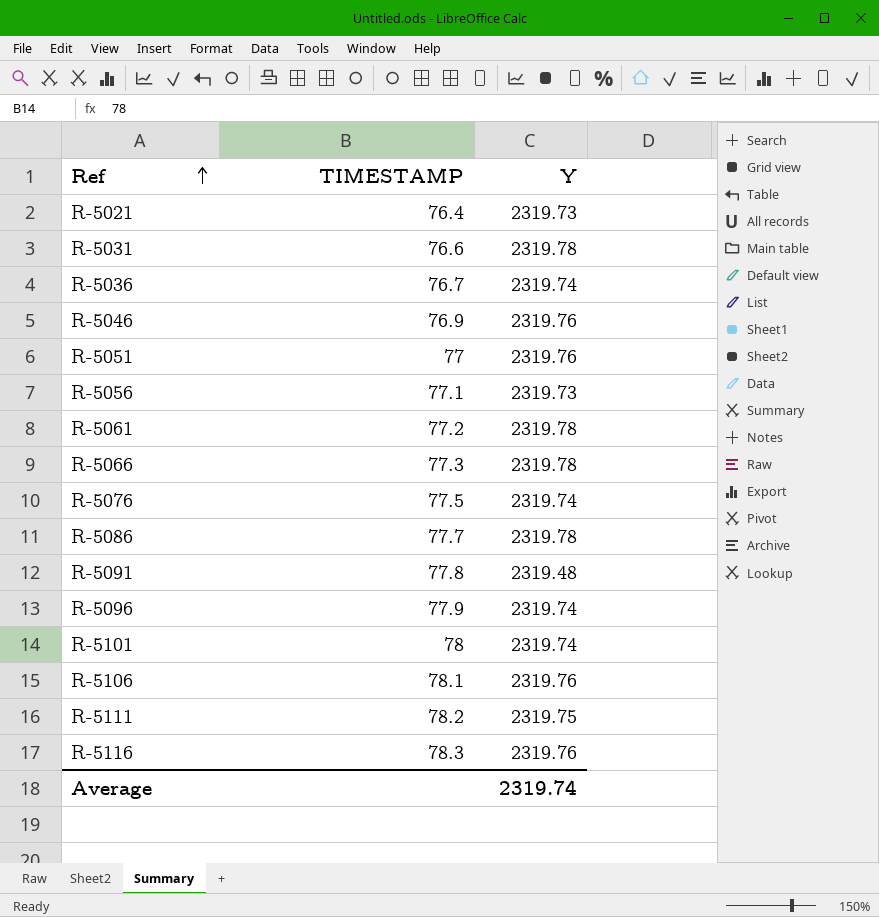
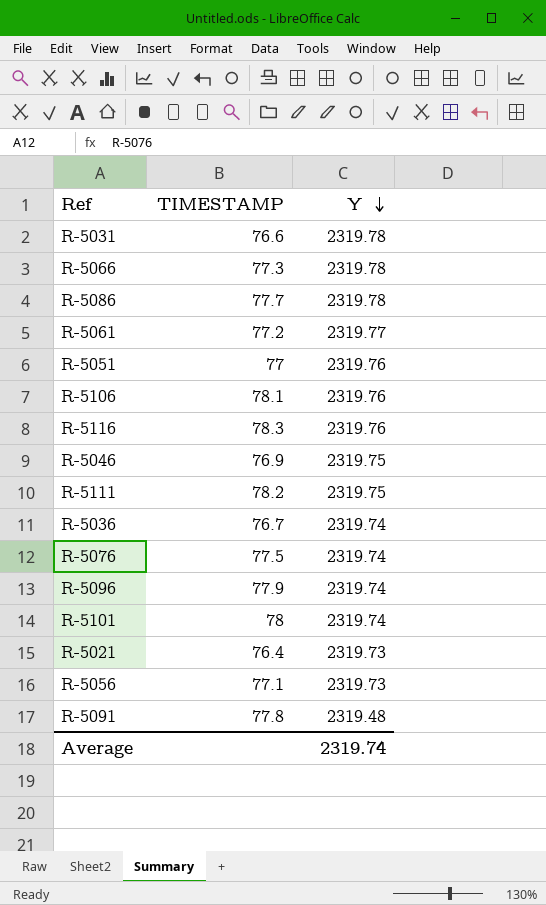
row order: Ref ascending -> Y descending
R-5061 | Y: 2319.78 -> 2319.77
R-5046 | Y: 2319.76 -> 2319.75

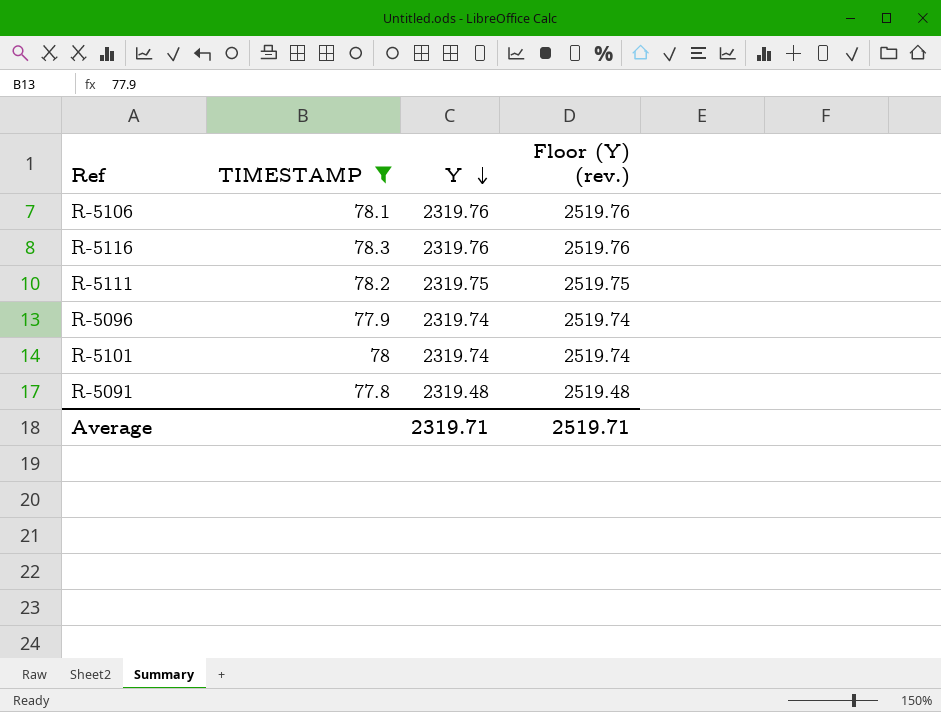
filter: none -> TIMESTAMP >= 77.8
column Floor (Y) (rev.) | formula: none -> [Y] + 200
Average | Y: 2319.74 -> 2319.71

